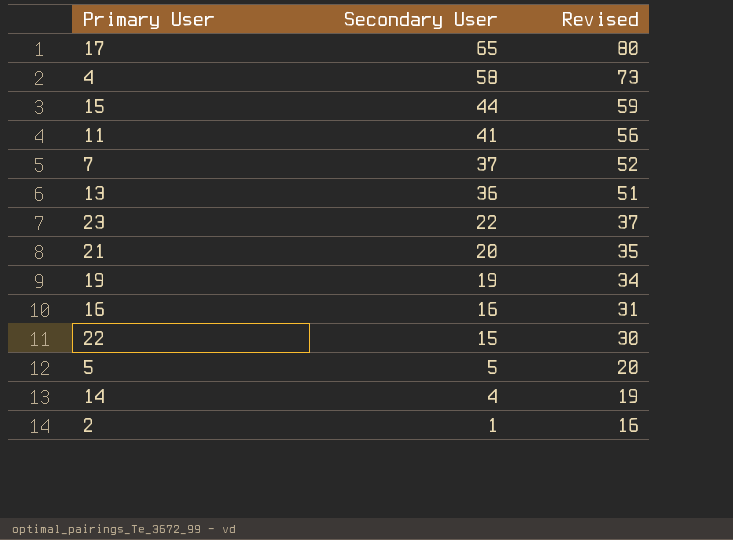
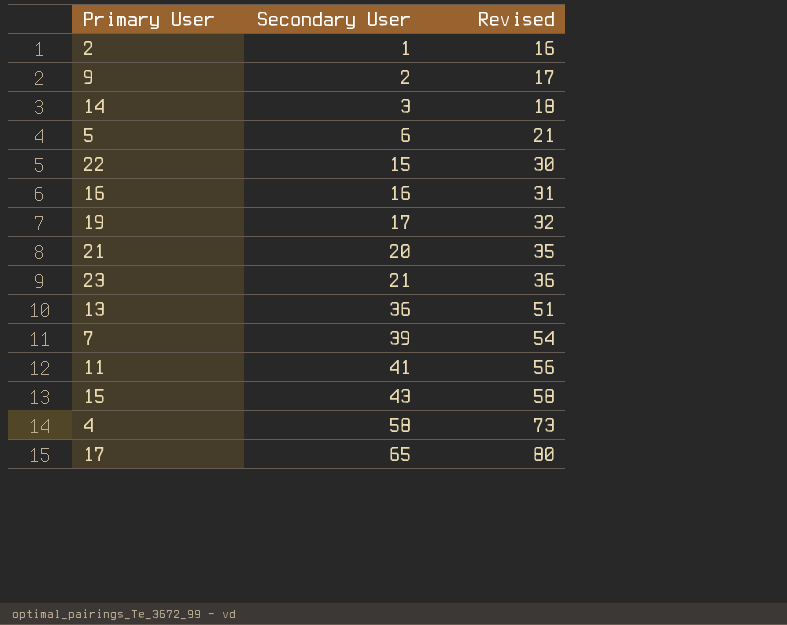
row order: Secondary User descending -> Secondary User ascending
row 9: none -> 2 | 17
14 | Secondary User: 4 -> 3
14 | Revised: 19 -> 18
5 | Secondary User: 5 -> 6
5 | Revised: 20 -> 21
19 | Secondary User: 19 -> 17
19 | Revised: 34 -> 32
23 | Secondary User: 22 -> 21
23 | Revised: 37 -> 36
7 | Secondary User: 37 -> 39
7 | Revised: 52 -> 54
15 | Secondary User: 44 -> 43
15 | Revised: 59 -> 58

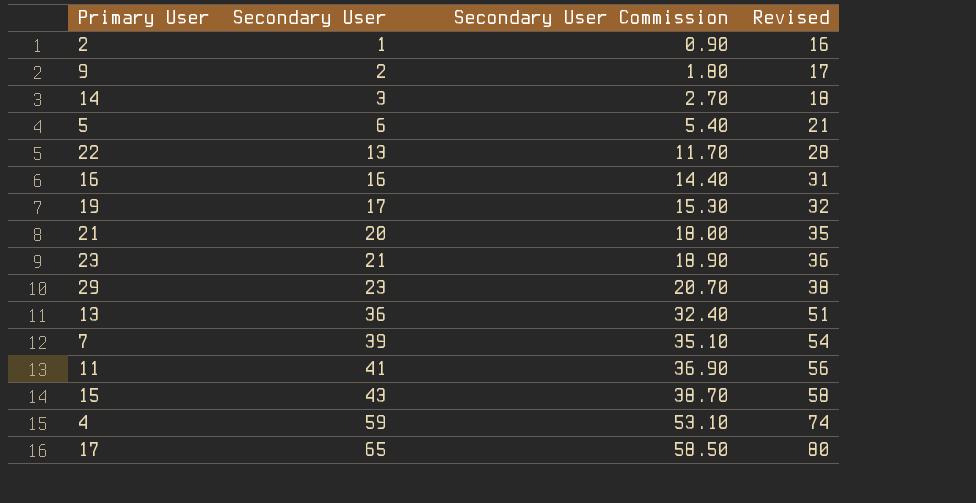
column Secondary User Commission | formula: none -> [Secondary User] * 0.9
22 | Secondary User: 15 -> 13
22 | Revised: 30 -> 28
row 29: none -> 23 | 20.70 | 38
4 | Secondary User: 58 -> 59
4 | Revised: 73 -> 74

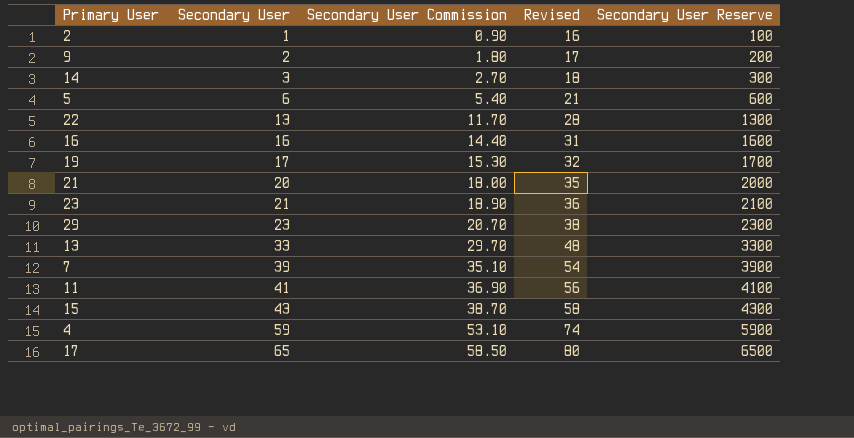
column Secondary User Reserve | formula: none -> [Secondary User] * 100
13 | Secondary User: 36 -> 33
13 | Secondary User Commission: 32.40 -> 29.70
13 | Revised: 51 -> 48

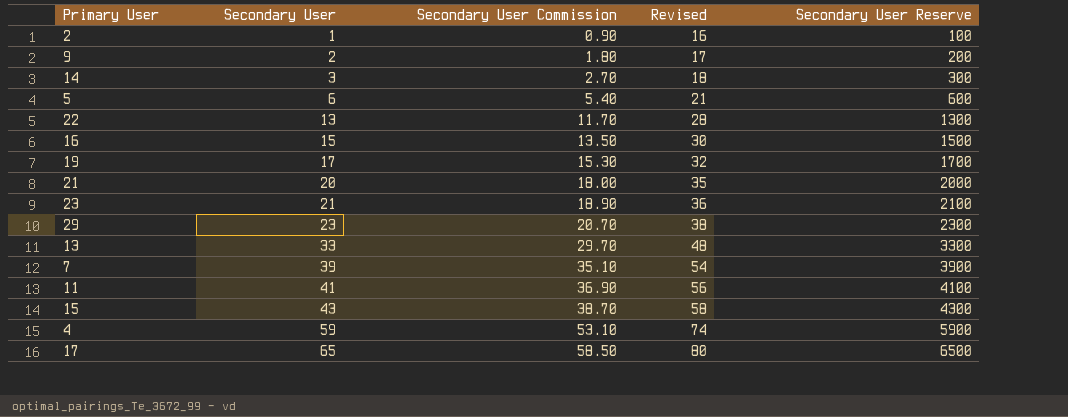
16 | Secondary User: 16 -> 15
16 | Secondary User Commission: 14.40 -> 13.50
16 | Revised: 31 -> 30
16 | Secondary User Reserve: 1600 -> 1500

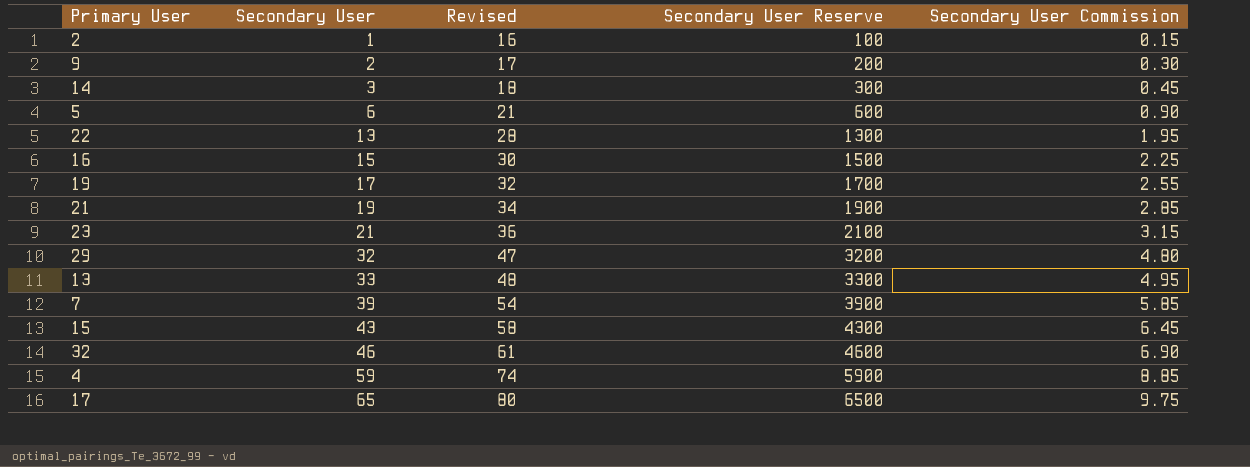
column Secondary User Commission | formula: [Secondary User] * 0.9 -> [Secondary User] * 0.15
column Secondary User Commission | position: 3 -> 5
row 11: 41 | 36.90 | 56 | 4100 -> none
21 | Secondary User: 20 -> 19
21 | Revised: 35 -> 34
21 | Secondary User Reserve: 2000 -> 1900
29 | Secondary User: 23 -> 32
29 | Revised: 38 -> 47
29 | Secondary User Reserve: 2300 -> 3200
row 32: none -> 46 | 61 | 4600 | 6.90

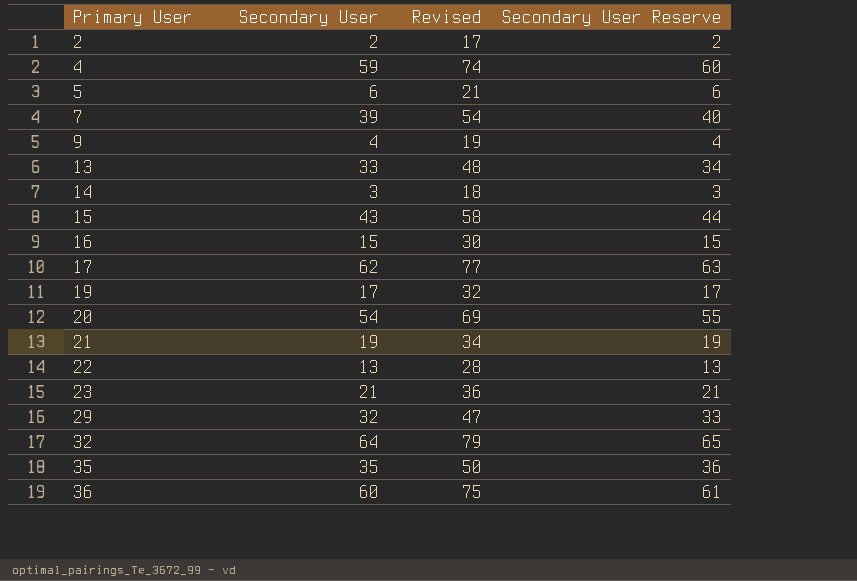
row order: Secondary User ascending -> Primary User ascending
column Secondary User Commission | formula: [Secondary User] * 0.15 -> none
column Secondary User Reserve | formula: [Secondary User] * 100 -> [Secondary User] * 1.02
2 | Secondary User: 1 -> 2
2 | Revised: 16 -> 17
9 | Secondary User: 2 -> 4
9 | Revised: 17 -> 19
17 | Secondary User: 65 -> 62
17 | Revised: 80 -> 77
row 20: none -> 54 | 69 | 55
32 | Secondary User: 46 -> 64
32 | Revised: 61 -> 79
row 35: none -> 35 | 50 | 36
row 36: none -> 60 | 75 | 61

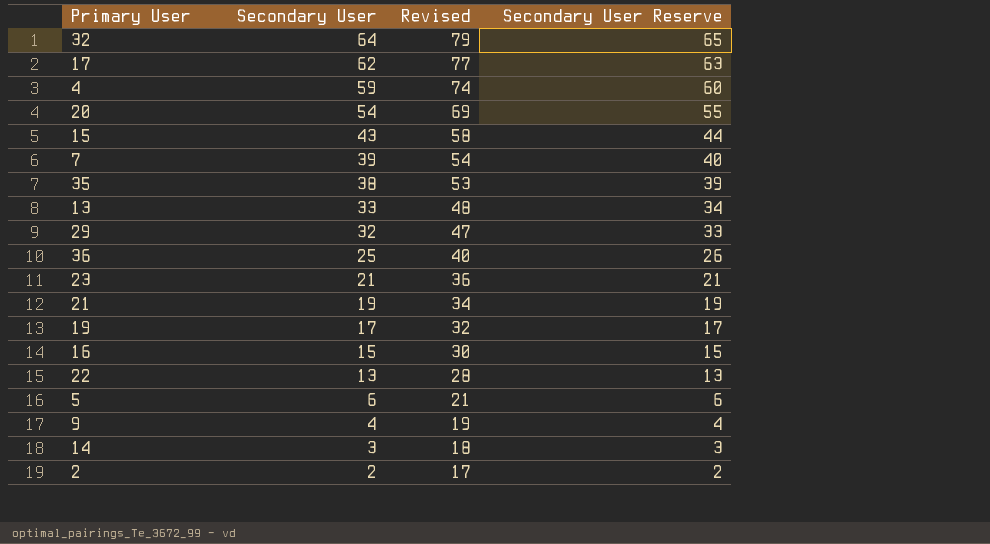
row order: Primary User ascending -> Secondary User descending
35 | Secondary User: 35 -> 38
35 | Revised: 50 -> 53
35 | Secondary User Reserve: 36 -> 39
36 | Secondary User: 60 -> 25
36 | Revised: 75 -> 40
36 | Secondary User Reserve: 61 -> 26

